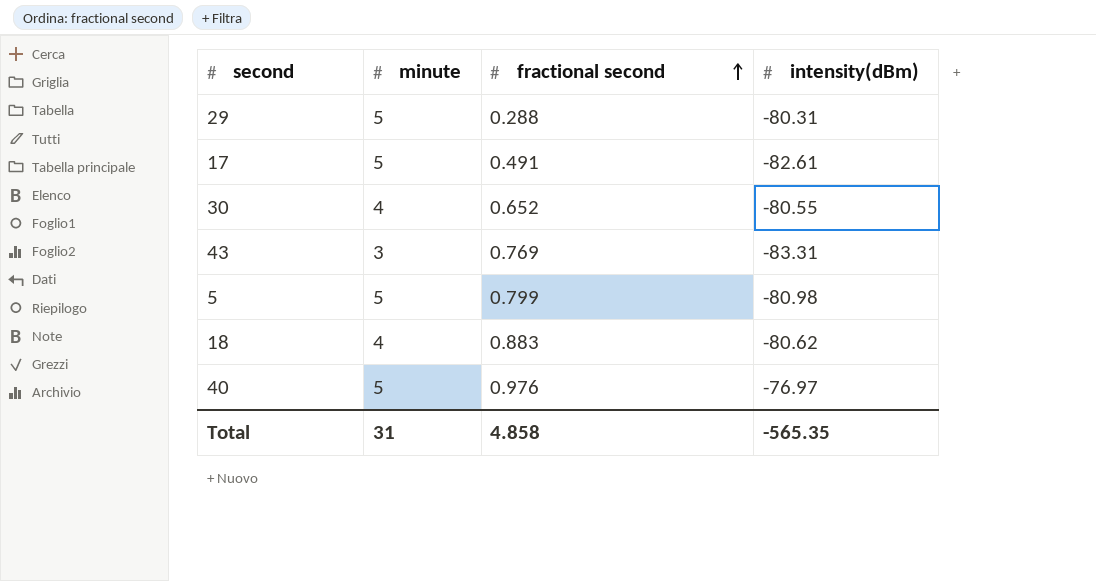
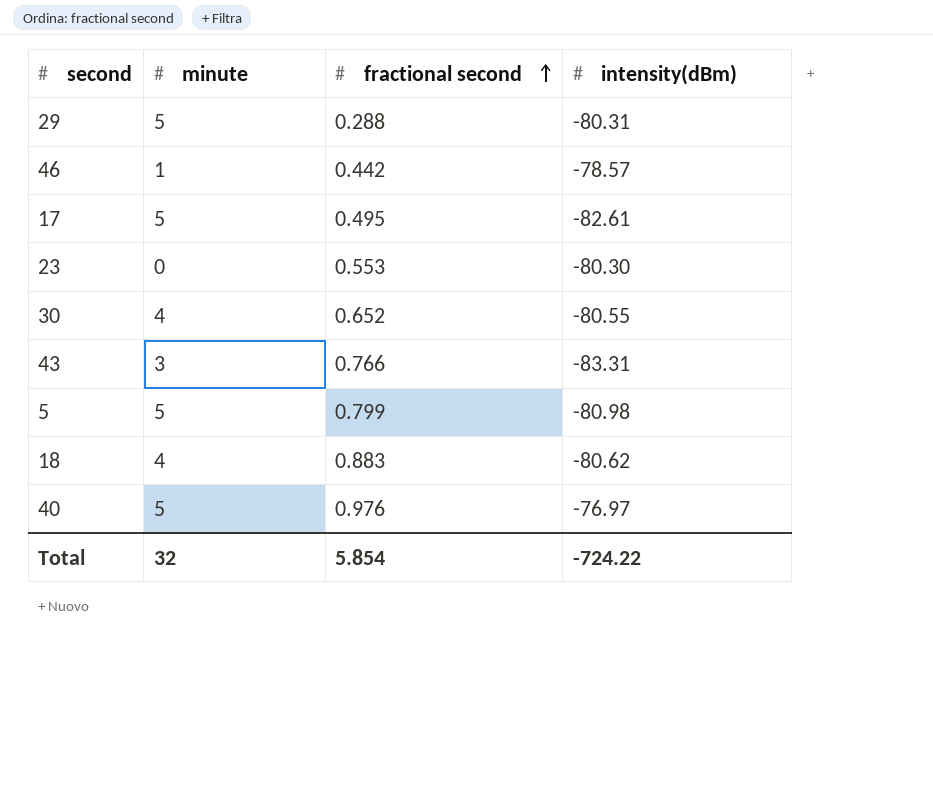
row 46: none -> 1 | 0.442 | -78.57
17 | fractional second: 0.491 -> 0.495
row 23: none -> 0 | 0.553 | -80.30
43 | fractional second: 0.769 -> 0.766
Total | minute: 31 -> 32
Total | fractional second: 4.858 -> 5.854
Total | intensity(dBm): -565.35 -> -724.22

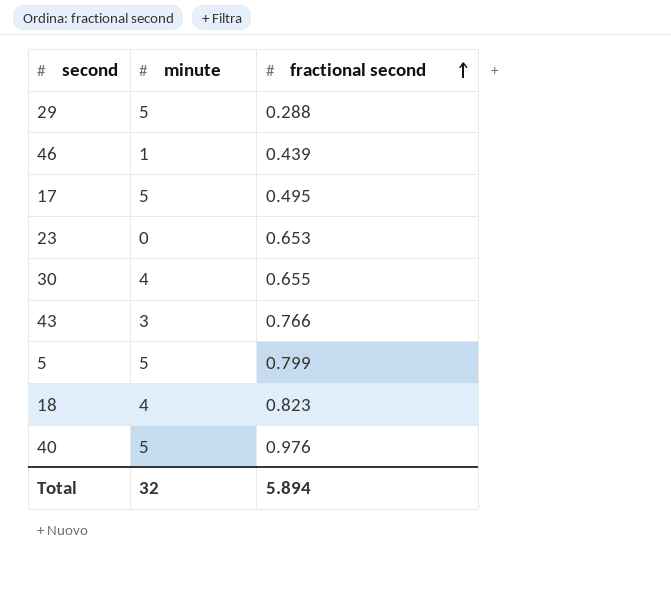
column intensity(dBm) | position: 4 -> none
46 | fractional second: 0.442 -> 0.439
23 | fractional second: 0.553 -> 0.653
30 | fractional second: 0.652 -> 0.655
18 | fractional second: 0.883 -> 0.823
Total | fractional second: 5.854 -> 5.894

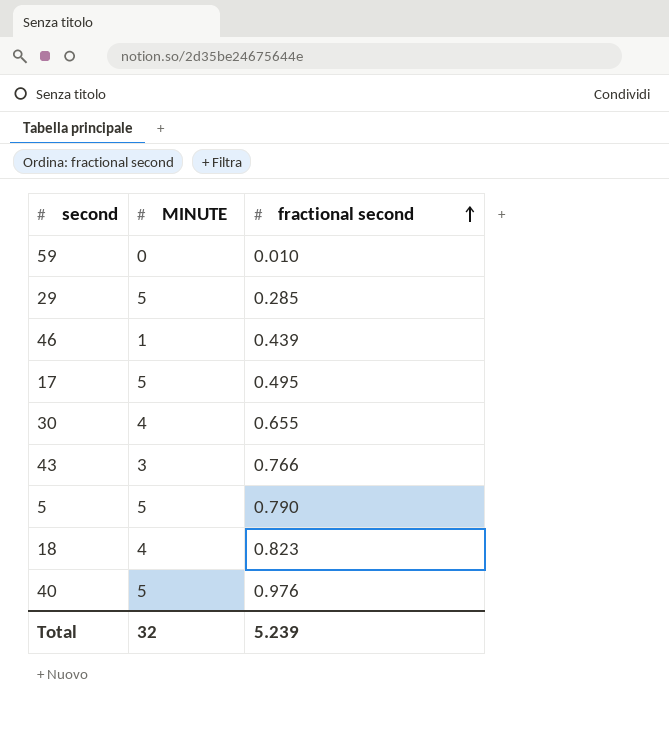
column name: minute -> MINUTE
row 23: 0 | 0.653 -> none
row 59: none -> 0 | 0.010
29 | fractional second: 0.288 -> 0.285
5 | fractional second: 0.799 -> 0.790
Total | fractional second: 5.894 -> 5.239

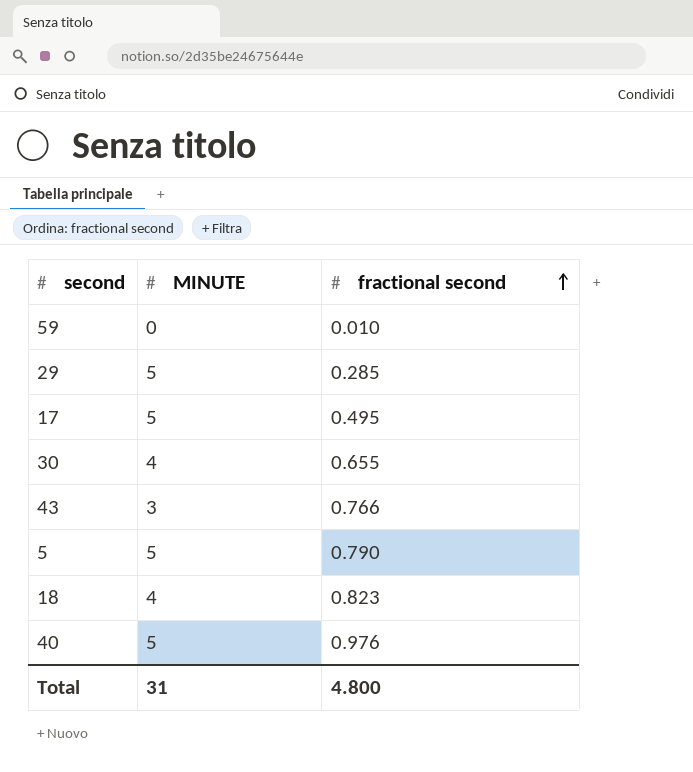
row 46: 1 | 0.439 -> none
Total | MINUTE: 32 -> 31
Total | fractional second: 5.239 -> 4.800

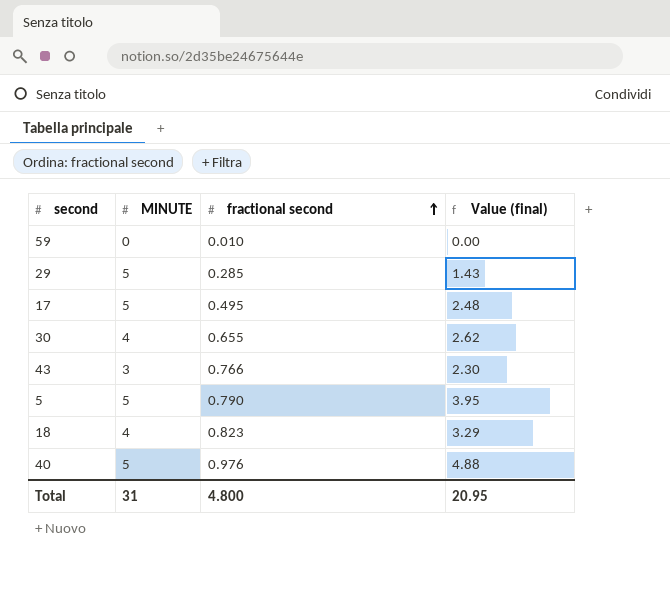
column Value (final) | formula: none -> [MINUTE] * [fractional second]

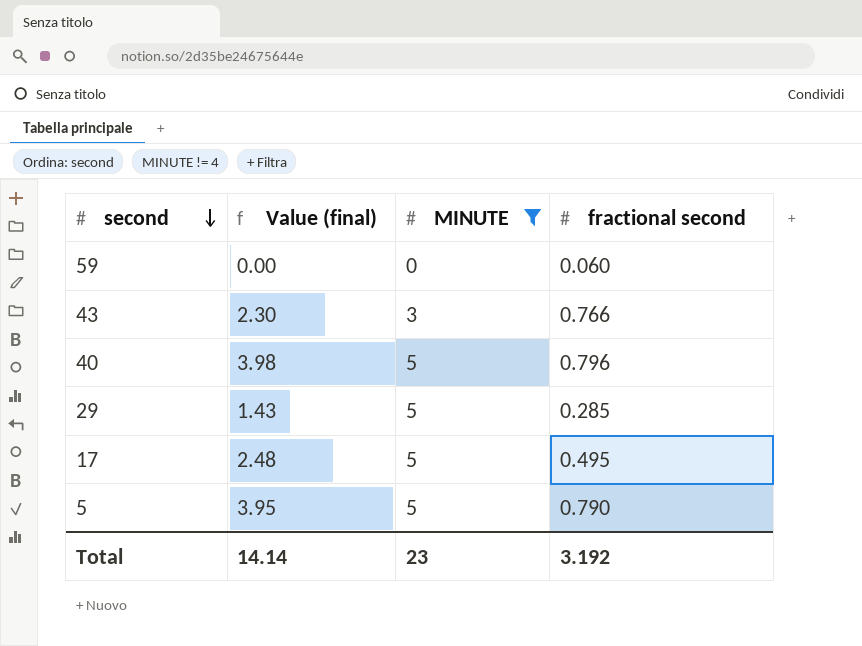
filter: none -> MINUTE != 4
row order: fractional second ascending -> second descending
column Value (final) | position: 4 -> 2
59 | fractional second: 0.010 -> 0.060
40 | Value (final): 4.88 -> 3.98
40 | fractional second: 0.976 -> 0.796
Total | Value (final): 20.95 -> 14.14
Total | MINUTE: 31 -> 23
Total | fractional second: 4.800 -> 3.192

